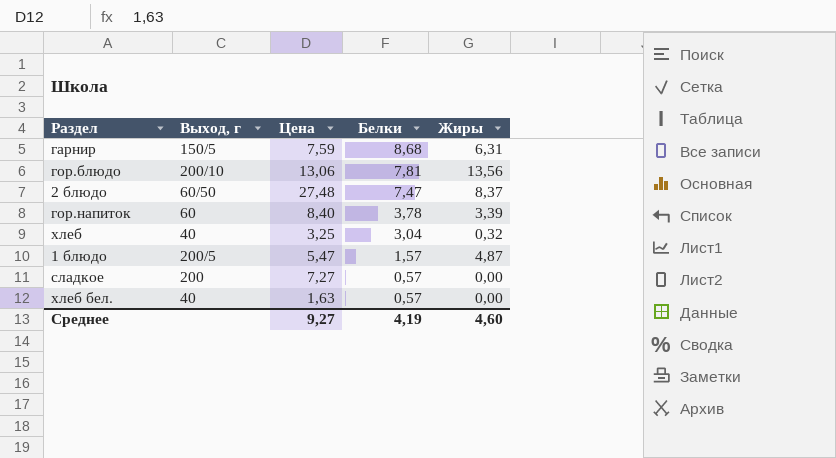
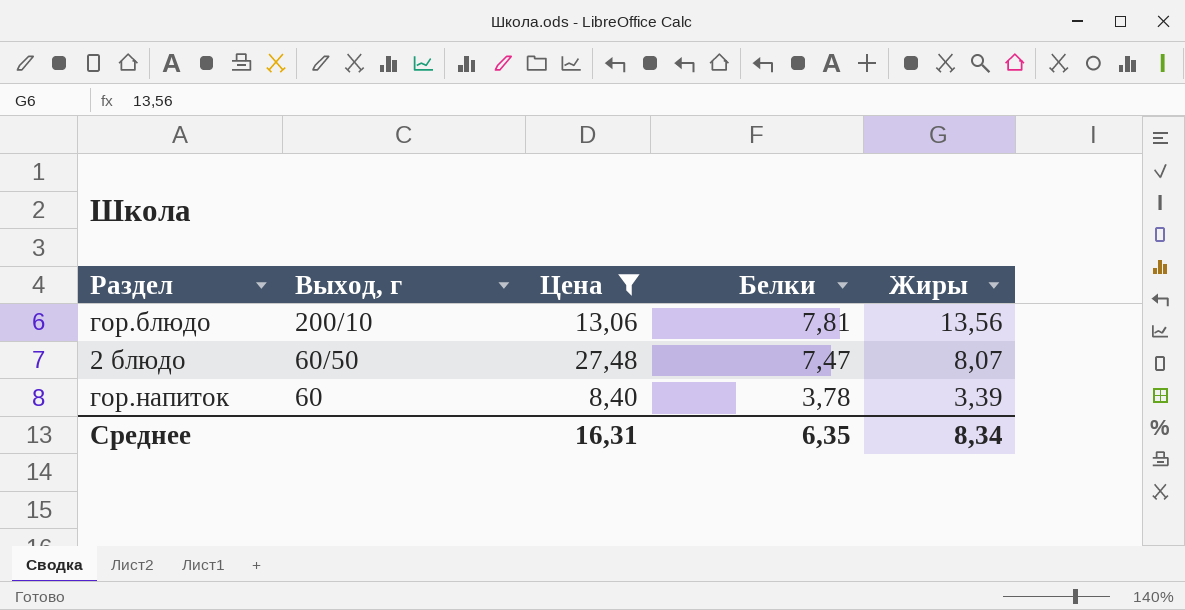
filter: none -> Цена >= 8,40
2 блюдо | Жиры: 8,37 -> 8,07
Среднее | Цена: 9,27 -> 16,31
Среднее | Белки: 4,19 -> 6,35
Среднее | Жиры: 4,60 -> 8,34

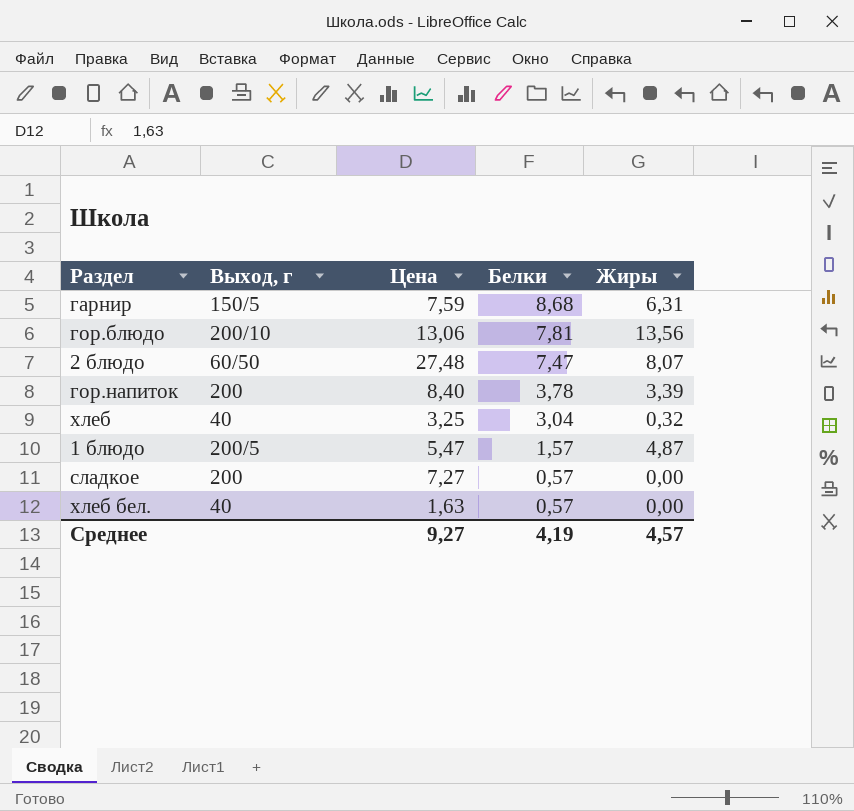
filter: Цена >= 8,40 -> none
гор.напиток | Выход, г: 60 -> 200
Среднее | Цена: 16,31 -> 9,27
Среднее | Белки: 6,35 -> 4,19
Среднее | Жиры: 8,34 -> 4,57

